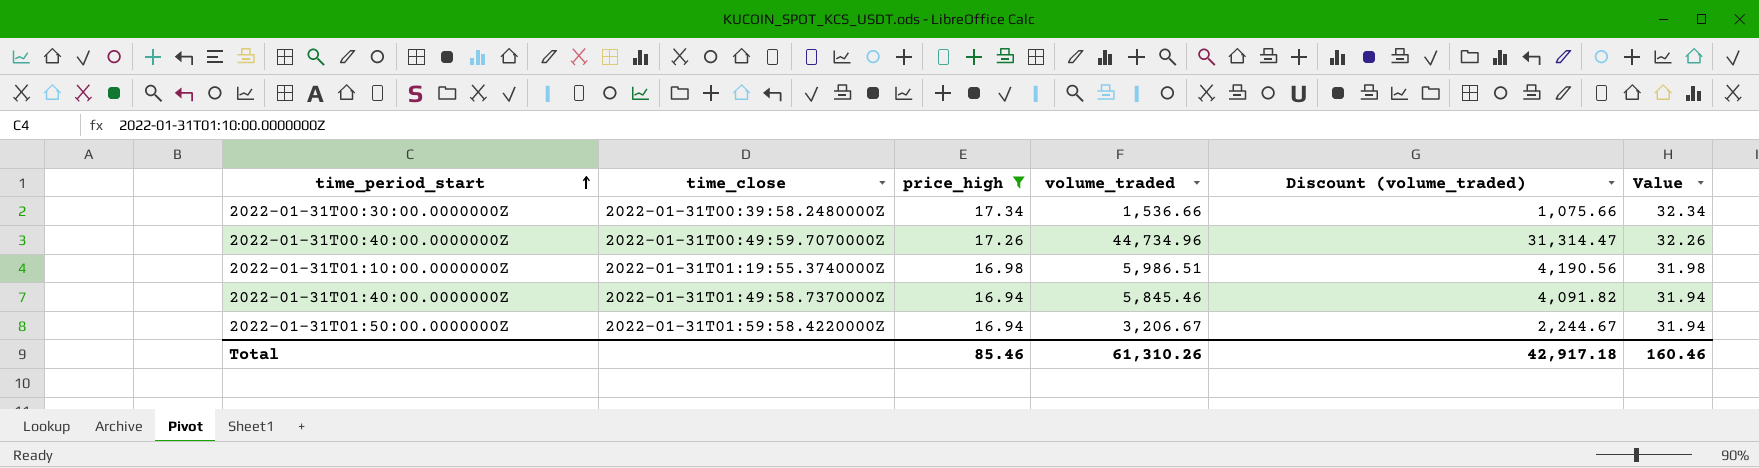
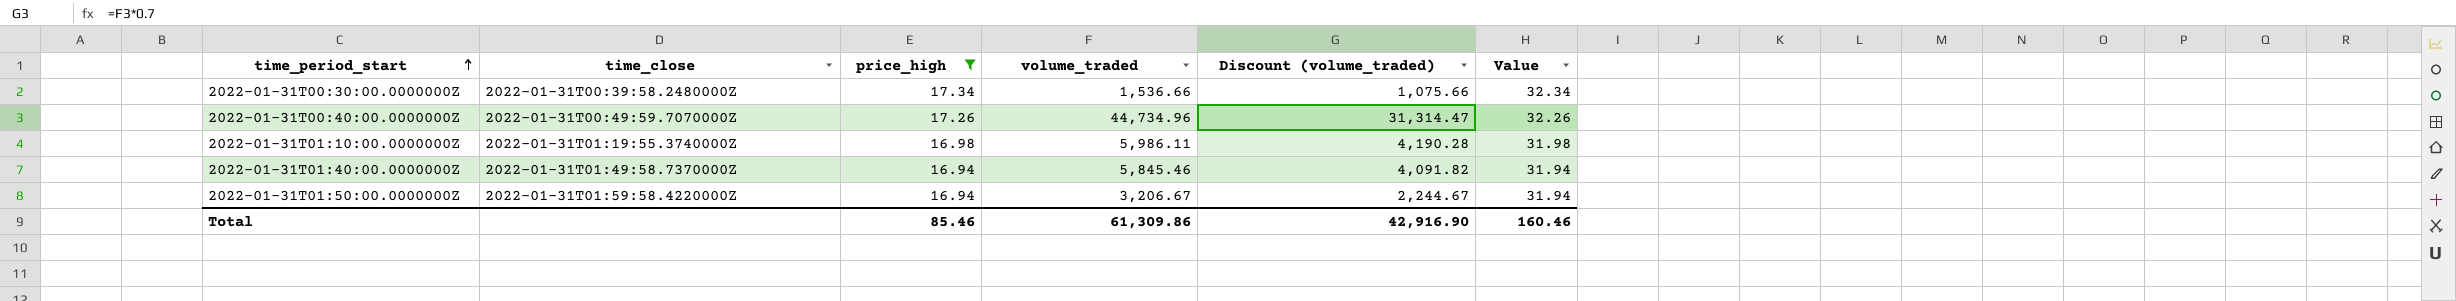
2022-01-31T01:10:00.0000000Z | volume_traded: 5,986.51 -> 5,986.11
2022-01-31T01:10:00.0000000Z | Discount (volume_traded): 4,190.56 -> 4,190.28
Total | volume_traded: 61,310.26 -> 61,309.86
Total | Discount (volume_traded): 42,917.18 -> 42,916.90

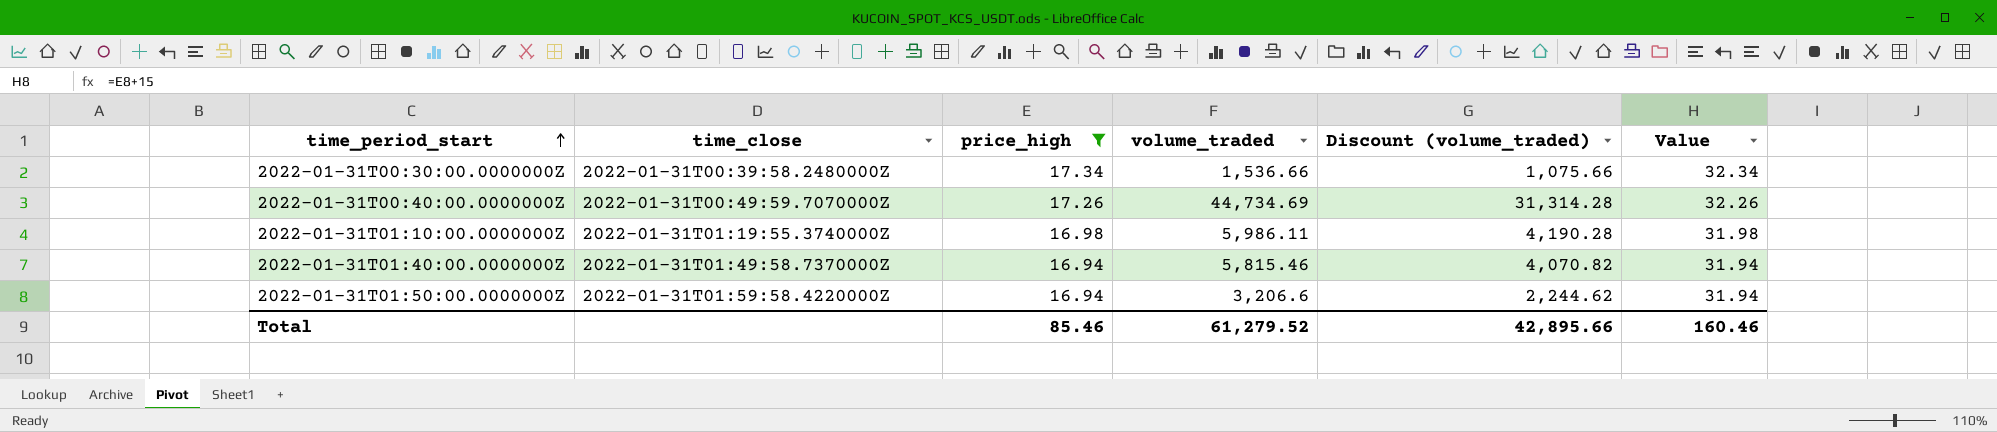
2022-01-31T00:40:00.0000000Z | volume_traded: 44,734.96 -> 44,734.69
2022-01-31T00:40:00.0000000Z | Discount (volume_traded): 31,314.47 -> 31,314.28
2022-01-31T01:40:00.0000000Z | volume_traded: 5,845.46 -> 5,815.46
2022-01-31T01:40:00.0000000Z | Discount (volume_traded): 4,091.82 -> 4,070.82
2022-01-31T01:50:00.0000000Z | volume_traded: 3,206.67 -> 3,206.6
2022-01-31T01:50:00.0000000Z | Discount (volume_traded): 2,244.67 -> 2,244.62
Total | volume_traded: 61,309.86 -> 61,279.52
Total | Discount (volume_traded): 42,916.90 -> 42,895.66

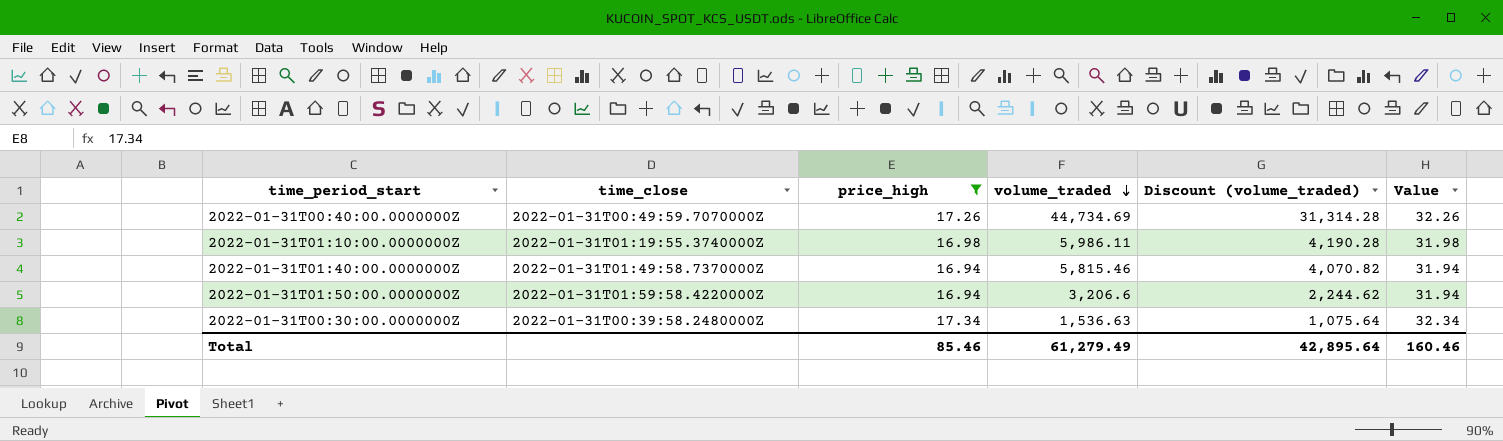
row order: time_period_start ascending -> volume_traded descending
2022-01-31T00:30:00.0000000Z | volume_traded: 1,536.66 -> 1,536.63
2022-01-31T00:30:00.0000000Z | Discount (volume_traded): 1,075.66 -> 1,075.64
Total | volume_traded: 61,279.52 -> 61,279.49
Total | Discount (volume_traded): 42,895.66 -> 42,895.64

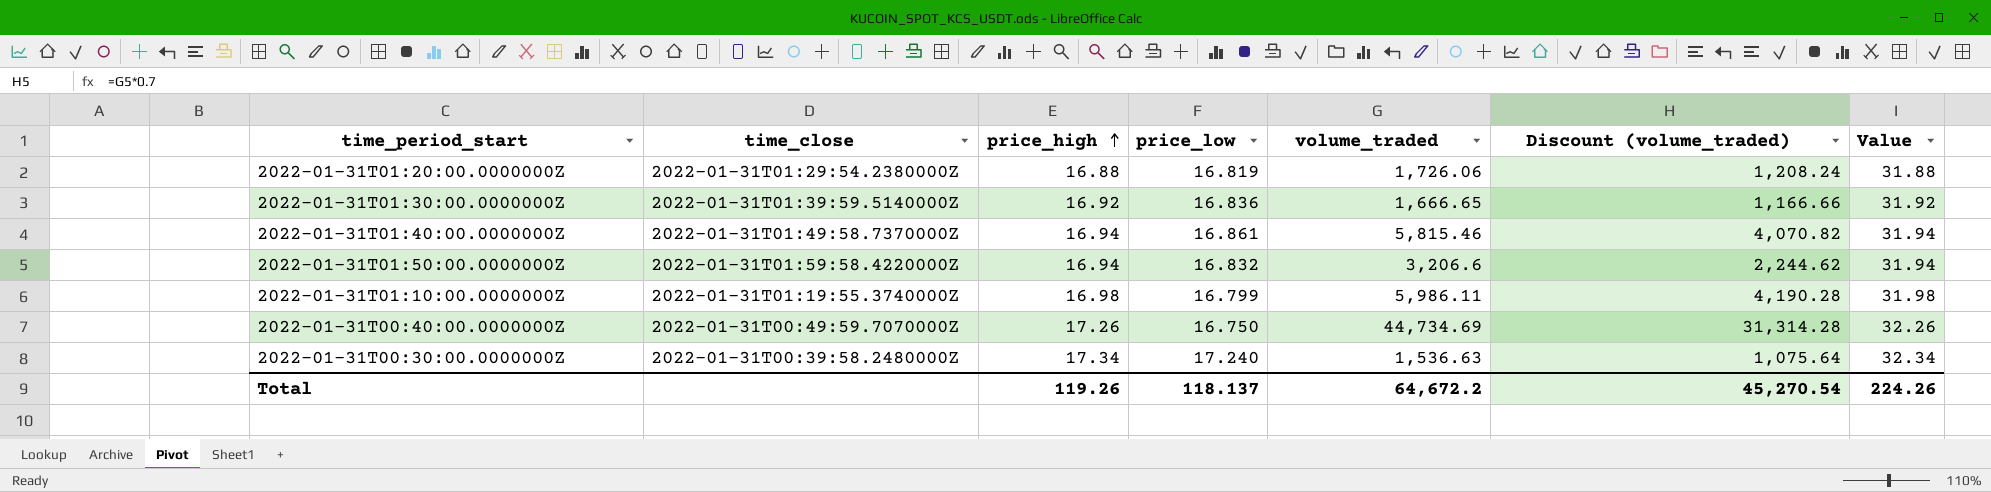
filter: price_high >= 16.94 -> none
row order: volume_traded descending -> price_high ascending
column price_low | position: none -> 4
Total | price_high: 85.46 -> 119.26
Total | volume_traded: 61,279.49 -> 64,672.2
Total | Discount (volume_traded): 42,895.64 -> 45,270.54
Total | Value: 160.46 -> 224.26

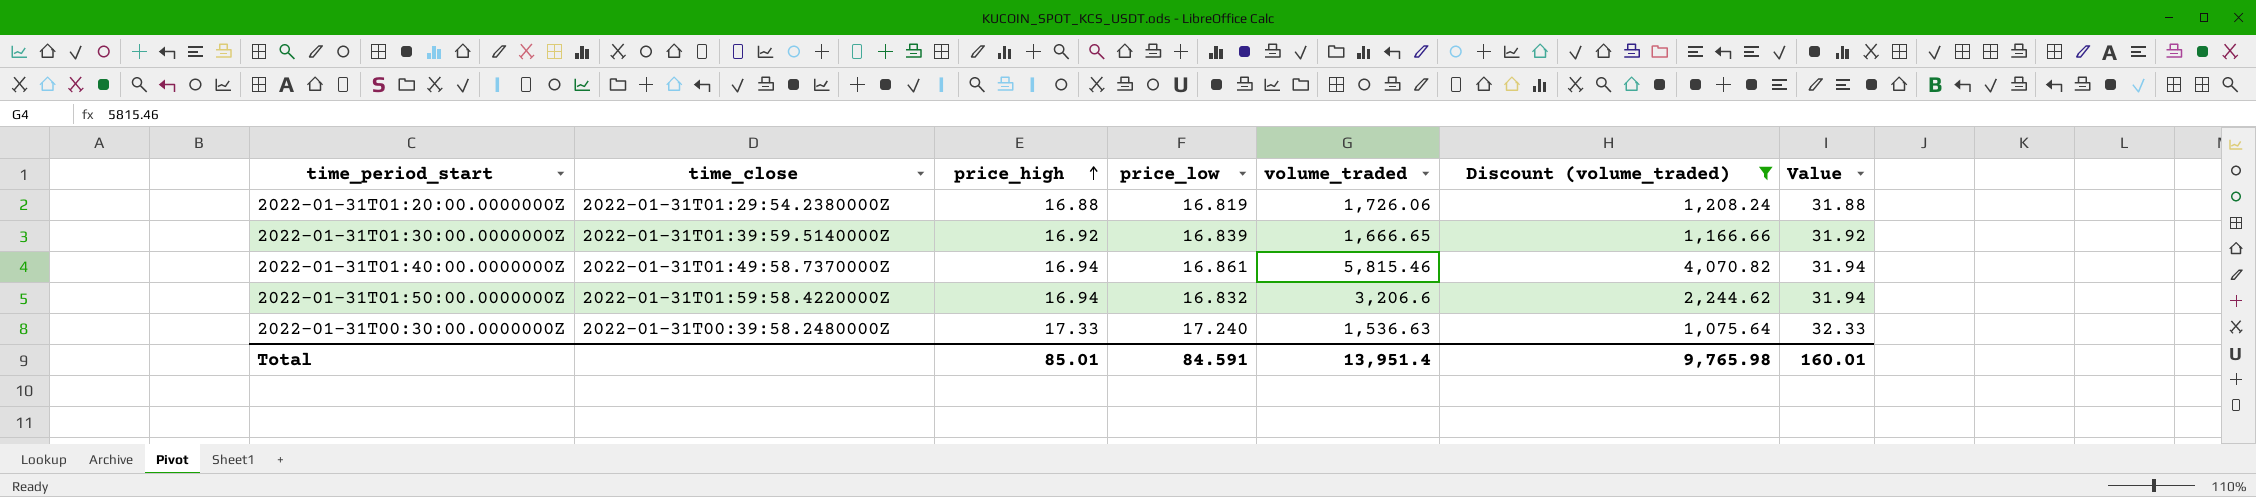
filter: none -> Discount (volume_traded) <= 4,070.82
2022-01-31T01:30:00.0000000Z | price_low: 16.836 -> 16.839
2022-01-31T00:30:00.0000000Z | price_high: 17.34 -> 17.33
2022-01-31T00:30:00.0000000Z | Value: 32.34 -> 32.33
Total | price_high: 119.26 -> 85.01
Total | price_low: 118.137 -> 84.591
Total | volume_traded: 64,672.2 -> 13,951.4
Total | Discount (volume_traded): 45,270.54 -> 9,765.98
Total | Value: 224.26 -> 160.01

